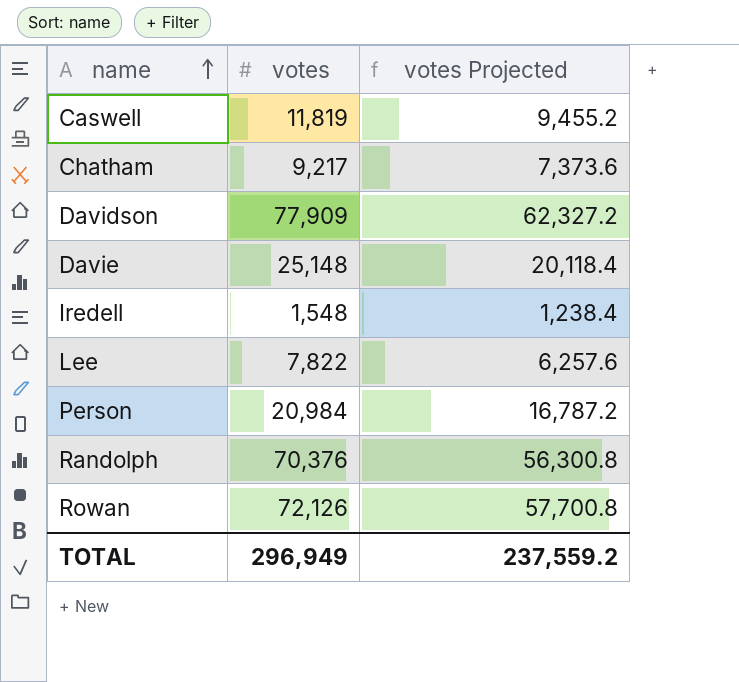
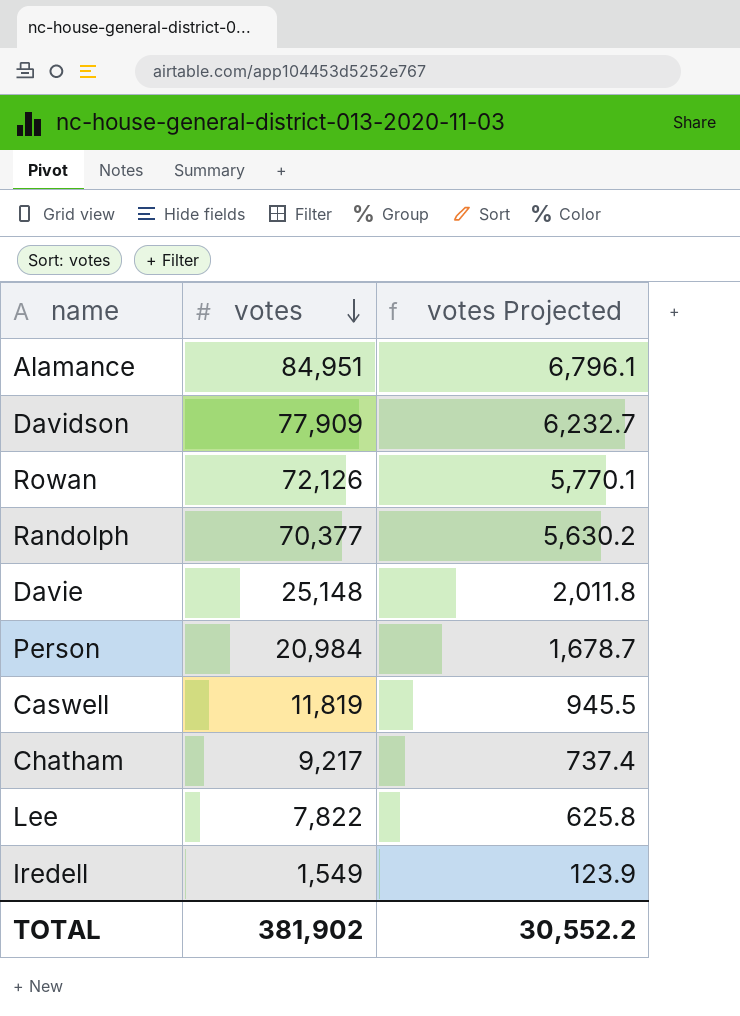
row order: name ascending -> votes descending
column votes Projected | formula: [votes] * 0.8 -> [votes] * 0.08
row Alamance: none -> 84,951 | 6,796.1
Randolph | votes: 70,376 -> 70,377
Iredell | votes: 1,548 -> 1,549
TOTAL | votes: 296,949 -> 381,902
TOTAL | votes Projected: 237,559.2 -> 30,552.2

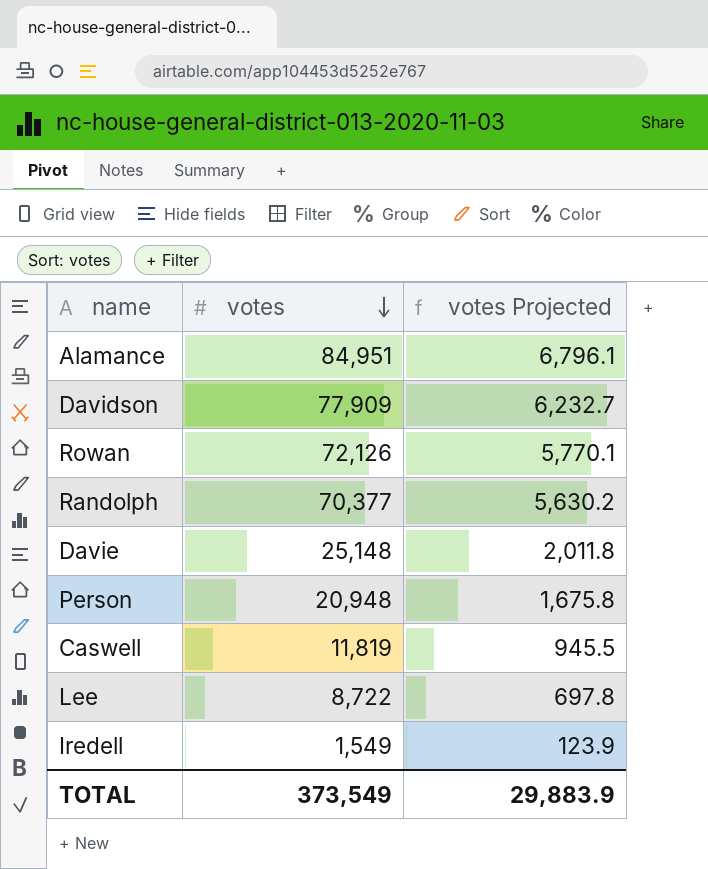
row Chatham: 9,217 | 737.4 -> none
Person | votes: 20,984 -> 20,948
Person | votes Projected: 1,678.7 -> 1,675.8
Lee | votes: 7,822 -> 8,722
Lee | votes Projected: 625.8 -> 697.8
TOTAL | votes: 381,902 -> 373,549
TOTAL | votes Projected: 30,552.2 -> 29,883.9

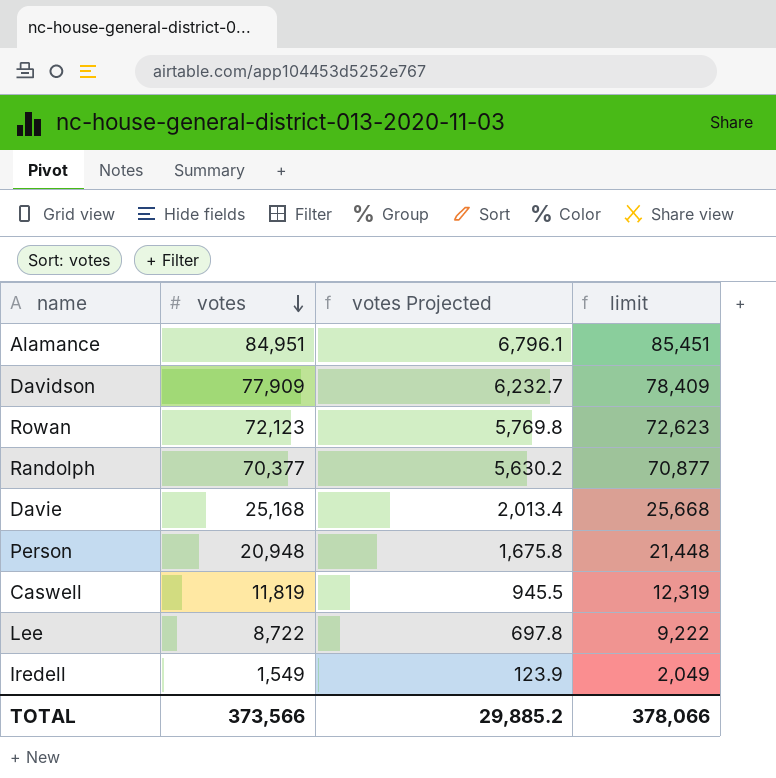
column limit | formula: none -> [votes] + 500
Rowan | votes: 72,126 -> 72,123
Rowan | votes Projected: 5,770.1 -> 5,769.8
Davie | votes: 25,148 -> 25,168
Davie | votes Projected: 2,011.8 -> 2,013.4
TOTAL | votes: 373,549 -> 373,566
TOTAL | votes Projected: 29,883.9 -> 29,885.2

